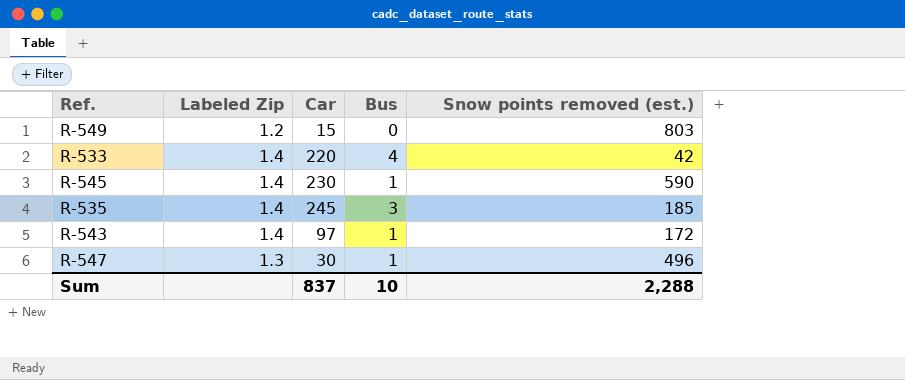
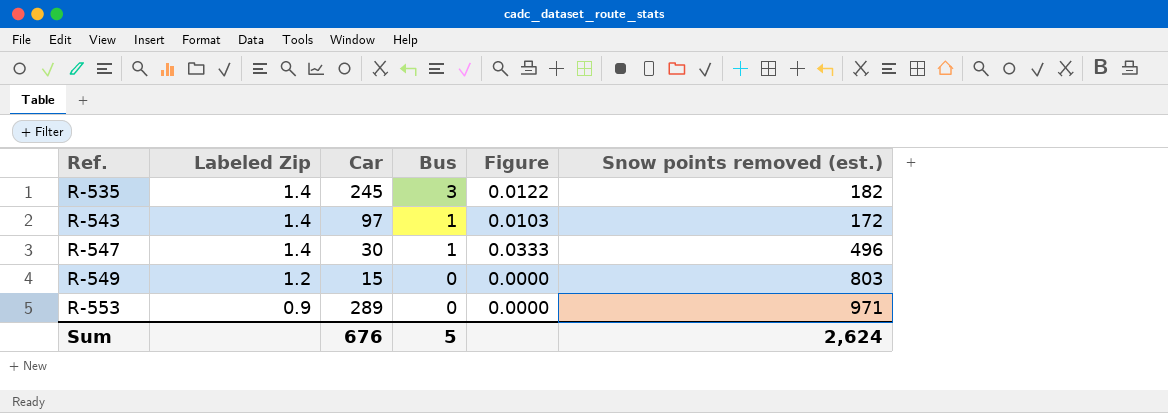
row order: none -> Ref. ascending
column Figure | formula: none -> [Bus] / [Car]
row R-533: 1.4 | 220 | 4 | 42 -> none
row R-545: 1.4 | 230 | 1 | 590 -> none
R-535 | Snow points removed (est.): 185 -> 182
R-547 | Labeled Zip: 1.3 -> 1.4
row R-553: none -> 0.9 | 289 | 0 | 0.0000 | 971
Sum | Car: 837 -> 676
Sum | Bus: 10 -> 5
Sum | Snow points removed (est.): 2,288 -> 2,624

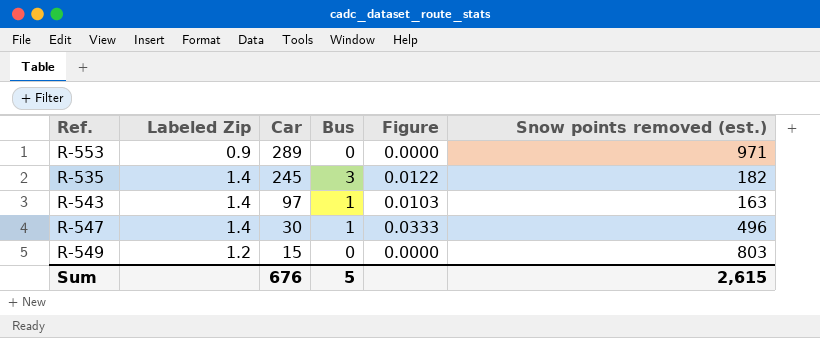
row order: Ref. ascending -> Car descending
R-543 | Snow points removed (est.): 172 -> 163
Sum | Snow points removed (est.): 2,624 -> 2,615

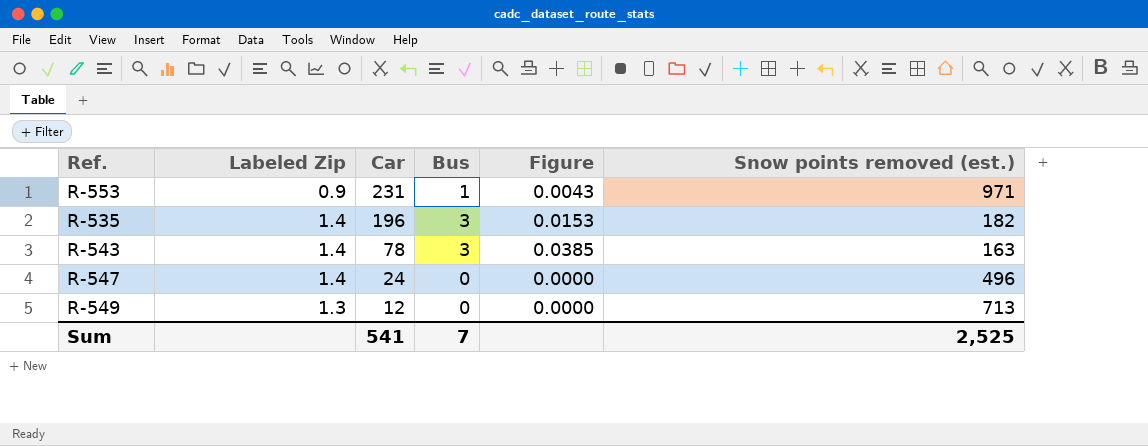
R-553 | Car: 289 -> 231
R-553 | Bus: 0 -> 1
R-553 | Figure: 0.0000 -> 0.0043
R-535 | Car: 245 -> 196
R-535 | Figure: 0.0122 -> 0.0153
R-543 | Car: 97 -> 78
R-543 | Bus: 1 -> 3
R-543 | Figure: 0.0103 -> 0.0385
R-547 | Car: 30 -> 24
R-547 | Bus: 1 -> 0
R-547 | Figure: 0.0333 -> 0.0000
R-549 | Labeled Zip: 1.2 -> 1.3
R-549 | Car: 15 -> 12
R-549 | Snow points removed (est.): 803 -> 713
Sum | Car: 676 -> 541
Sum | Bus: 5 -> 7
Sum | Snow points removed (est.): 2,615 -> 2,525

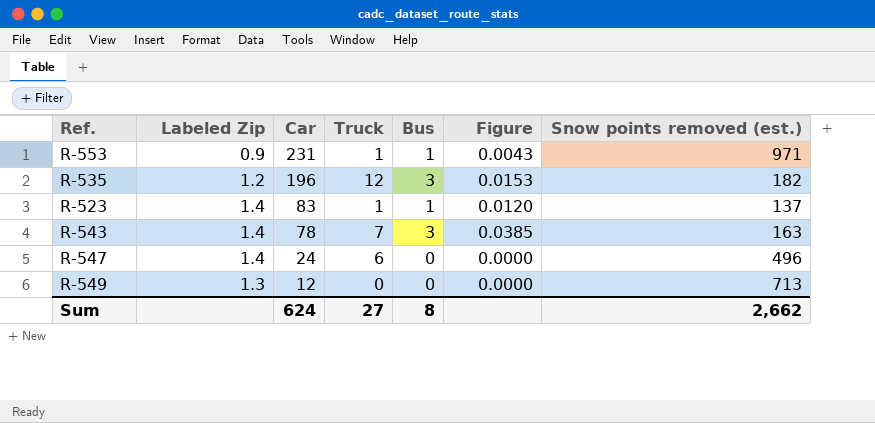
column Truck | position: none -> 4
R-535 | Labeled Zip: 1.4 -> 1.2
row R-523: none -> 1.4 | 83 | 1 | 1 | 0.0120 | 137
Sum | Car: 541 -> 624
Sum | Bus: 7 -> 8
Sum | Snow points removed (est.): 2,525 -> 2,662

